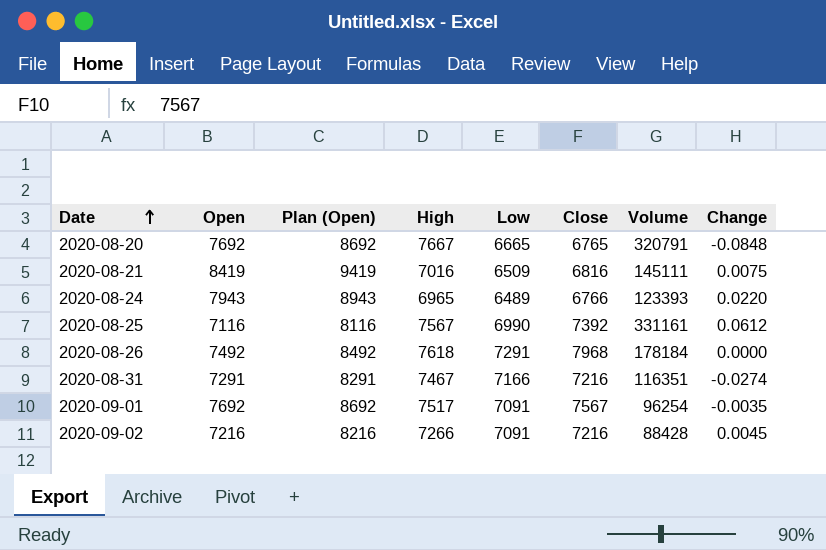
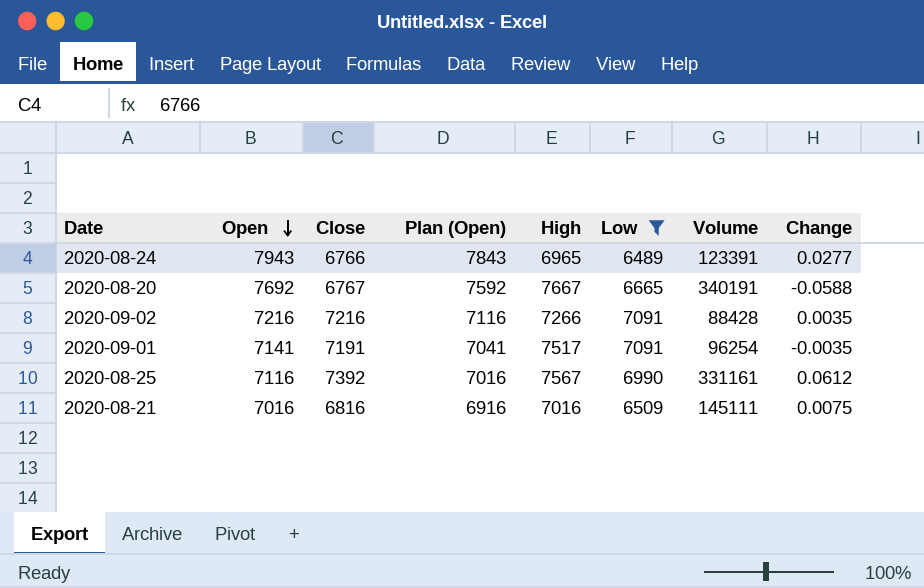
filter: none -> Low <= 7091
row order: Date ascending -> Open descending
column Close | position: 6 -> 3
column Plan (Open) | formula: [Open] + 1000 -> [Open] - 100
2020-08-24 | Volume: 123393 -> 123391
2020-08-24 | Change: 0.0220 -> 0.0277
2020-08-20 | Close: 6765 -> 6767
2020-08-20 | Volume: 320791 -> 340191
2020-08-20 | Change: -0.0848 -> -0.0588
2020-09-02 | Change: 0.0045 -> 0.0035
2020-09-01 | Open: 7692 -> 7141
2020-09-01 | Close: 7567 -> 7191
2020-08-21 | Open: 8419 -> 7016

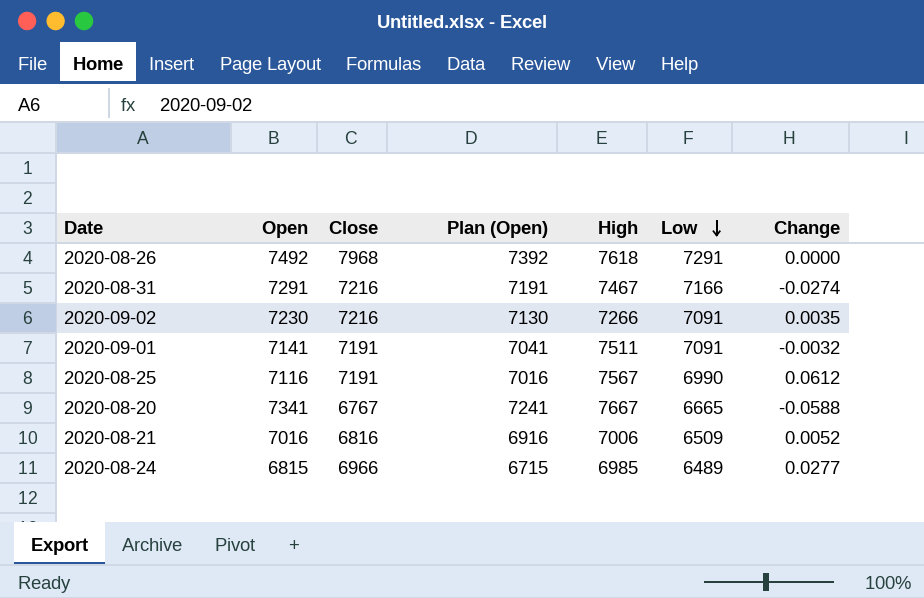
filter: Low <= 7091 -> none
row order: Open descending -> Low descending
column Volume | position: 7 -> none
2020-09-02 | Open: 7216 -> 7230
2020-09-02 | Plan (Open): 7116 -> 7130
2020-09-01 | High: 7517 -> 7511
2020-09-01 | Change: -0.0035 -> -0.0032
2020-08-25 | Close: 7392 -> 7191
2020-08-20 | Open: 7692 -> 7341
2020-08-20 | Plan (Open): 7592 -> 7241
2020-08-21 | High: 7016 -> 7006
2020-08-21 | Change: 0.0075 -> 0.0052
2020-08-24 | Open: 7943 -> 6815
2020-08-24 | Close: 6766 -> 6966
2020-08-24 | Plan (Open): 7843 -> 6715
2020-08-24 | High: 6965 -> 6985

